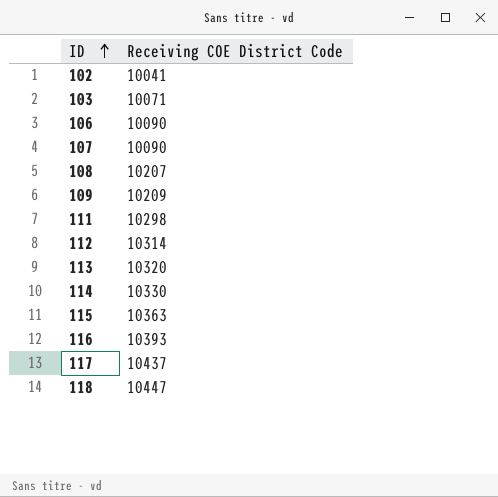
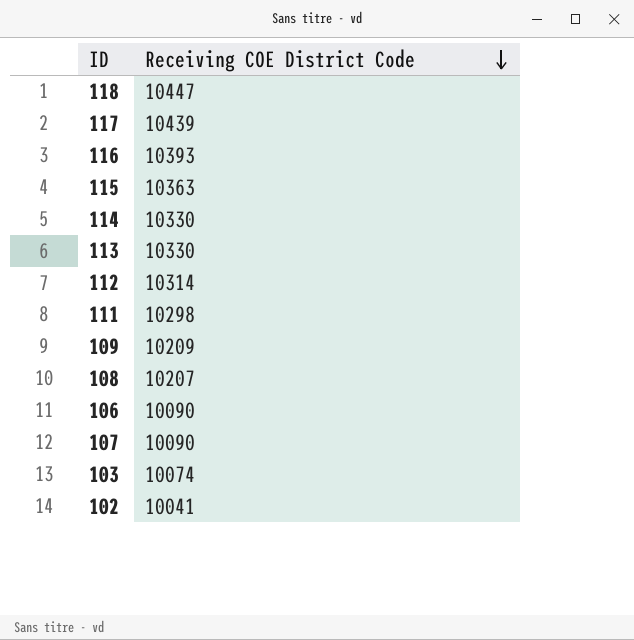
row order: ID ascending -> Receiving COE District Code descending
117 | Receiving COE District Code: 10437 -> 10439
113 | Receiving COE District Code: 10320 -> 10330
103 | Receiving COE District Code: 10071 -> 10074

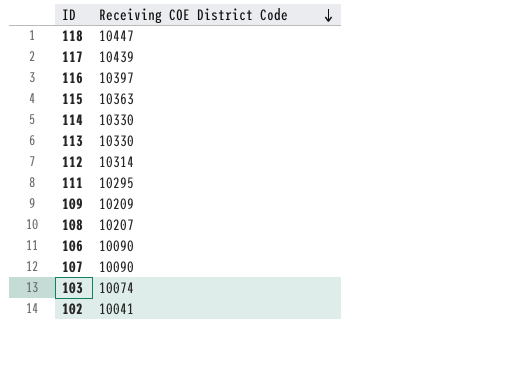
116 | Receiving COE District Code: 10393 -> 10397
111 | Receiving COE District Code: 10298 -> 10295

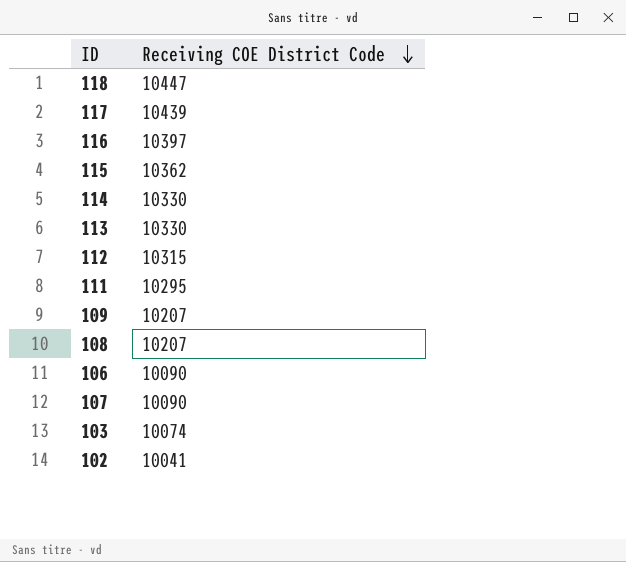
115 | Receiving COE District Code: 10363 -> 10362
112 | Receiving COE District Code: 10314 -> 10315
109 | Receiving COE District Code: 10209 -> 10207

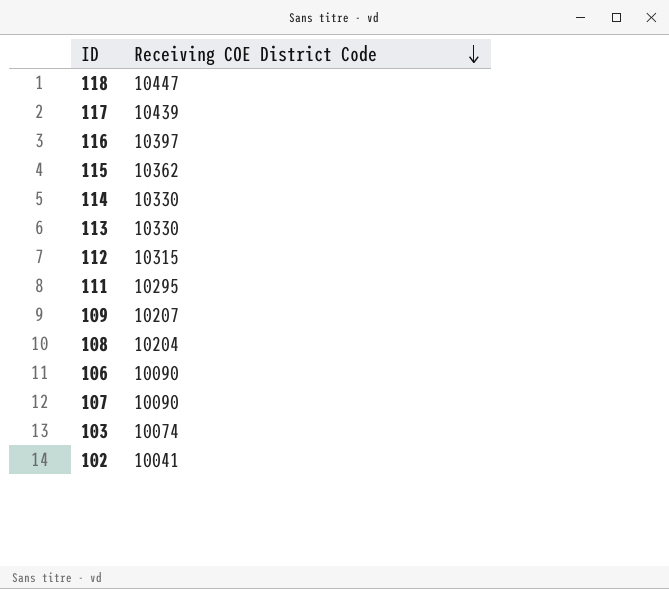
108 | Receiving COE District Code: 10207 -> 10204

